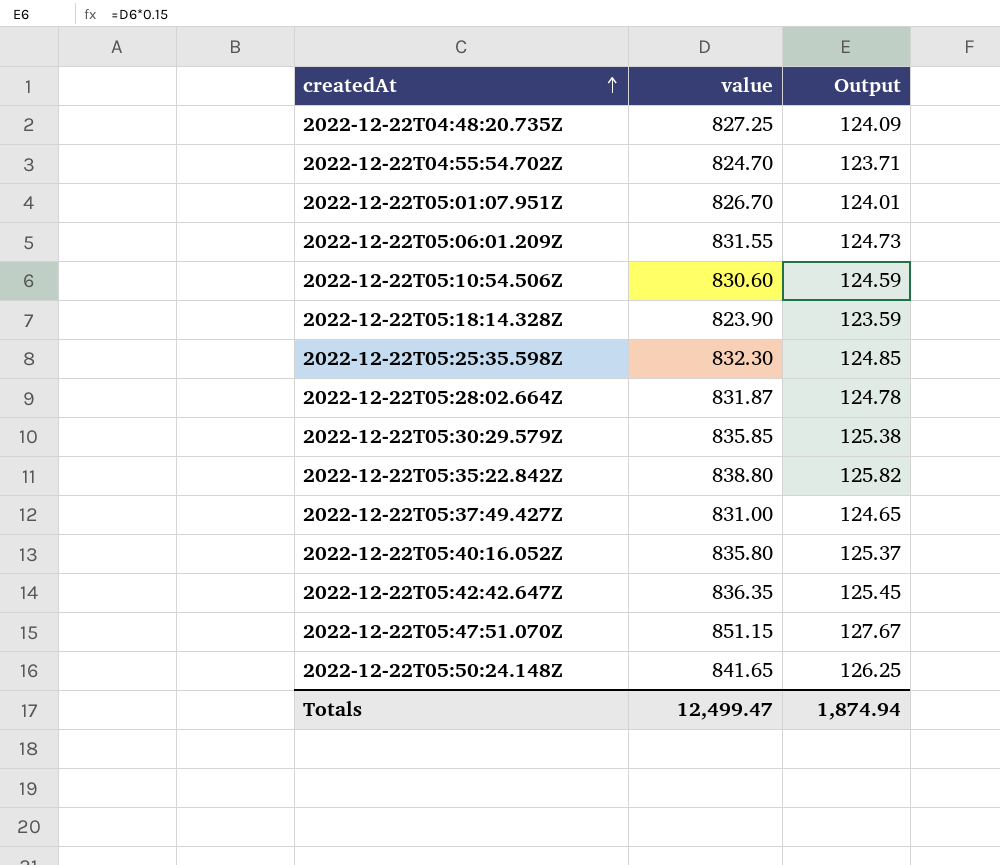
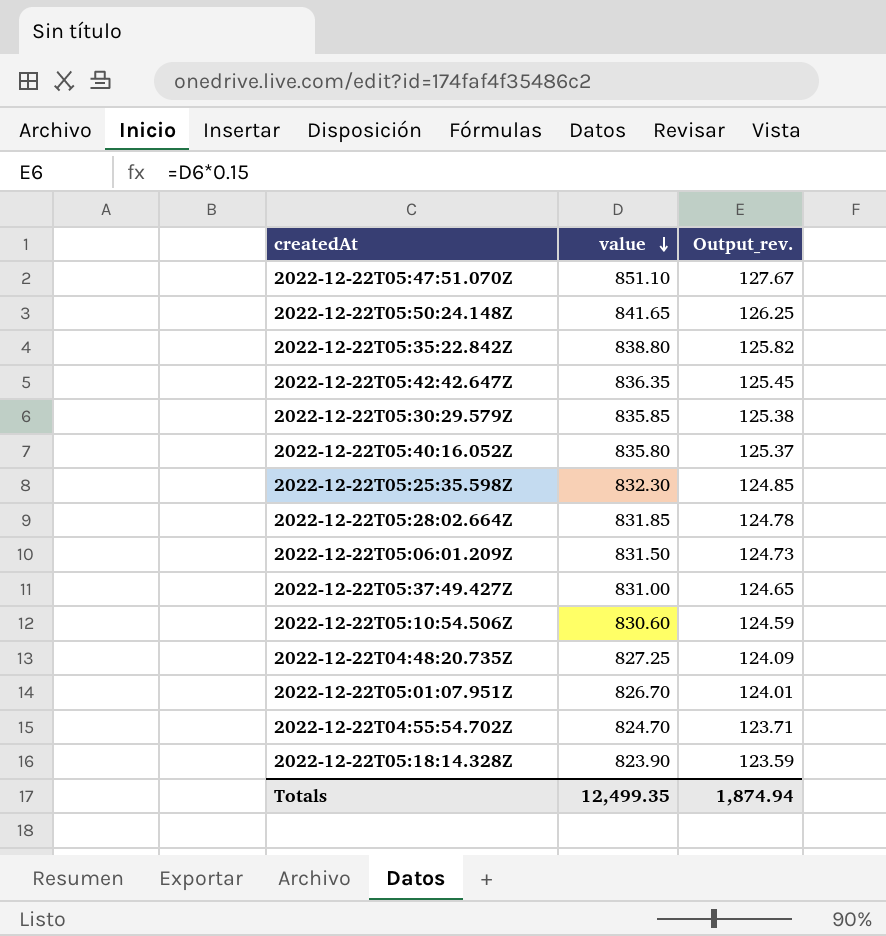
row order: createdAt ascending -> value descending
column name: Output -> Output_rev.
2022-12-22T05:47:51.070Z | value: 851.15 -> 851.10
2022-12-22T05:28:02.664Z | value: 831.87 -> 831.85
2022-12-22T05:06:01.209Z | value: 831.55 -> 831.50
Totals | value: 12,499.47 -> 12,499.35

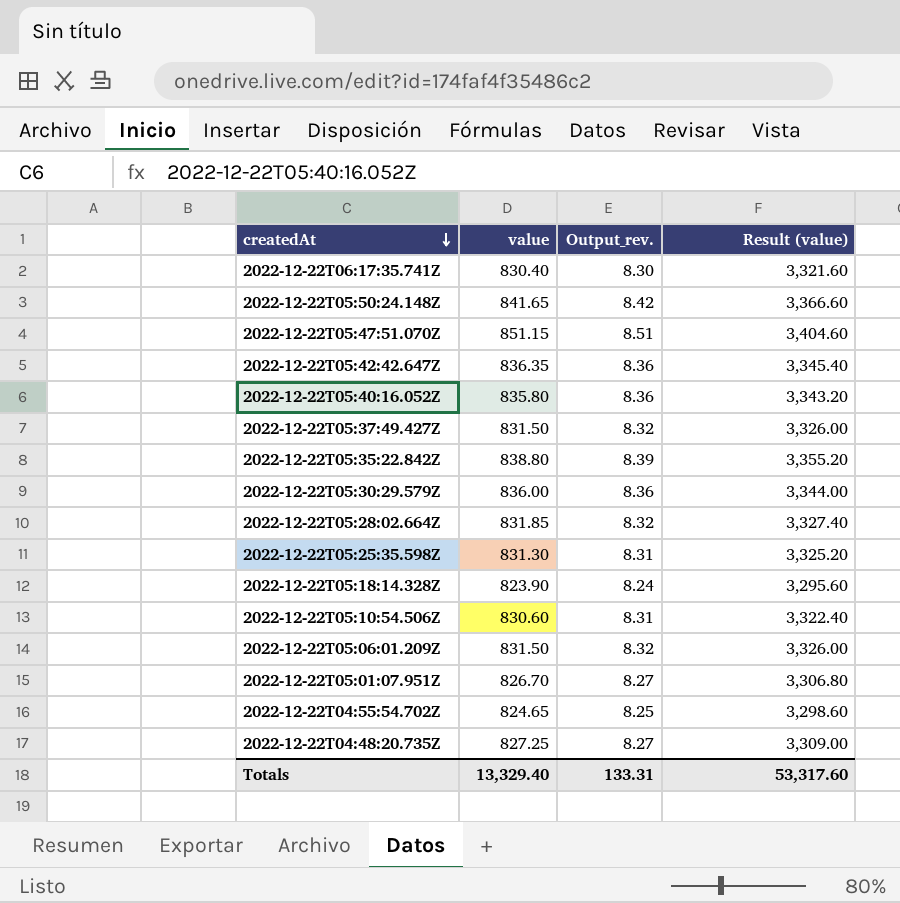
row order: value descending -> createdAt descending
column Output_rev. | formula: [value] * 0.15 -> [value] * 0.01
column Result (value) | formula: none -> [value] * 4
row 2022-12-22T06:17:35.741Z: none -> 830.40 | 8.30 | 3,321.60
2022-12-22T05:47:51.070Z | value: 851.10 -> 851.15
2022-12-22T05:37:49.427Z | value: 831.00 -> 831.50
2022-12-22T05:30:29.579Z | value: 835.85 -> 836.00
2022-12-22T05:25:35.598Z | value: 832.30 -> 831.30
2022-12-22T04:55:54.702Z | value: 824.70 -> 824.65
Totals | value: 12,499.35 -> 13,329.40
Totals | Output_rev.: 1,874.94 -> 133.31

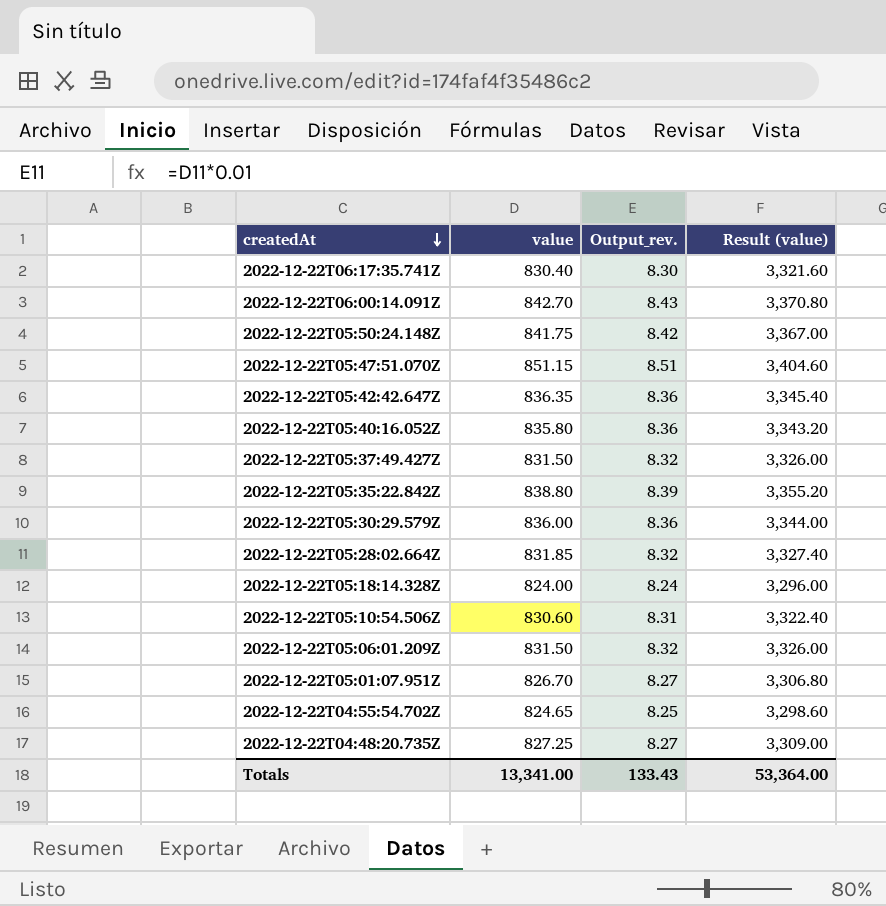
row 2022-12-22T05:25:35.598Z: 831.30 | 8.31 | 3,325.20 -> none
row 2022-12-22T06:00:14.091Z: none -> 842.70 | 8.43 | 3,370.80
2022-12-22T05:50:24.148Z | value: 841.65 -> 841.75
2022-12-22T05:50:24.148Z | Result (value): 3,366.60 -> 3,367.00
2022-12-22T05:18:14.328Z | value: 823.90 -> 824.00
2022-12-22T05:18:14.328Z | Result (value): 3,295.60 -> 3,296.00
Totals | value: 13,329.40 -> 13,341.00
Totals | Output_rev.: 133.31 -> 133.43
Totals | Result (value): 53,317.60 -> 53,364.00

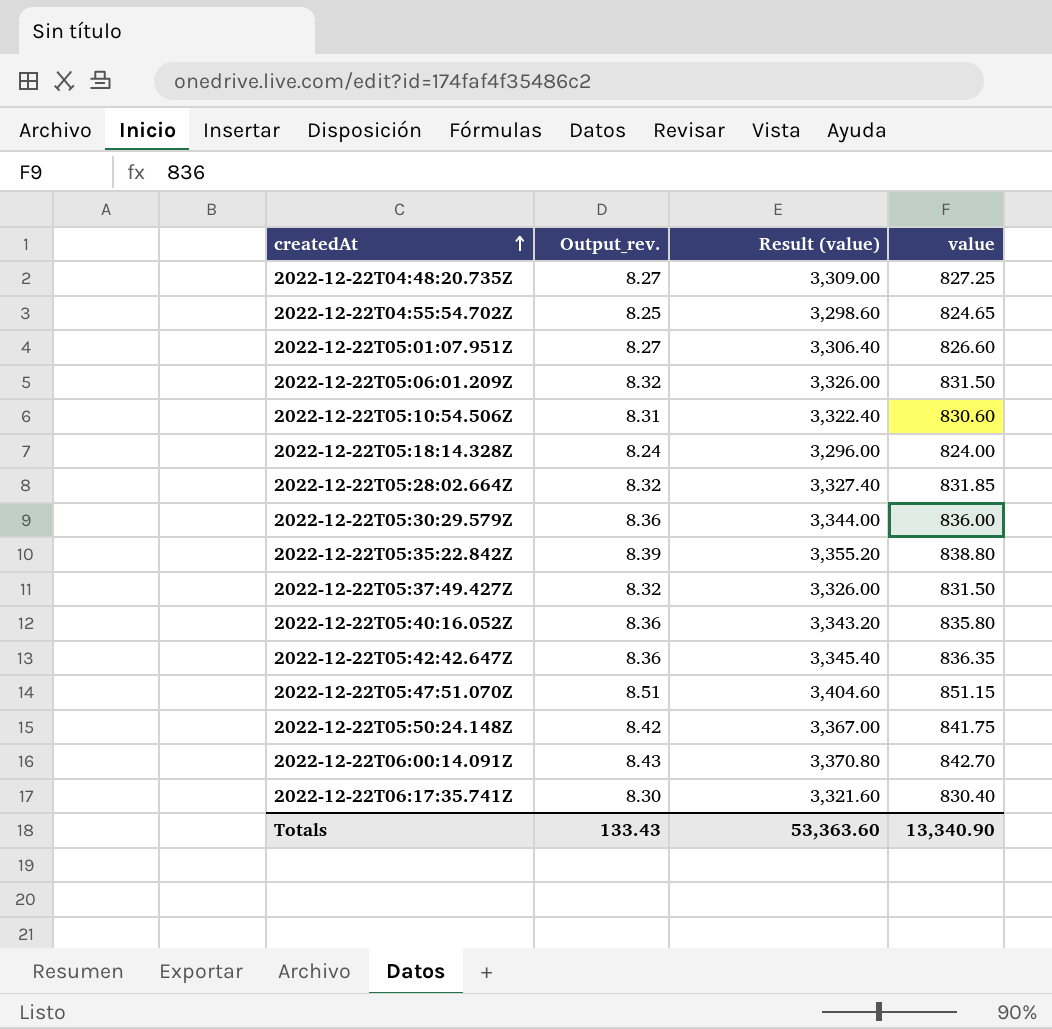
row order: createdAt descending -> createdAt ascending
column value | position: 2 -> 4
2022-12-22T05:01:07.951Z | Result (value): 3,306.80 -> 3,306.40
2022-12-22T05:01:07.951Z | value: 826.70 -> 826.60
Totals | Result (value): 53,364.00 -> 53,363.60
Totals | value: 13,341.00 -> 13,340.90

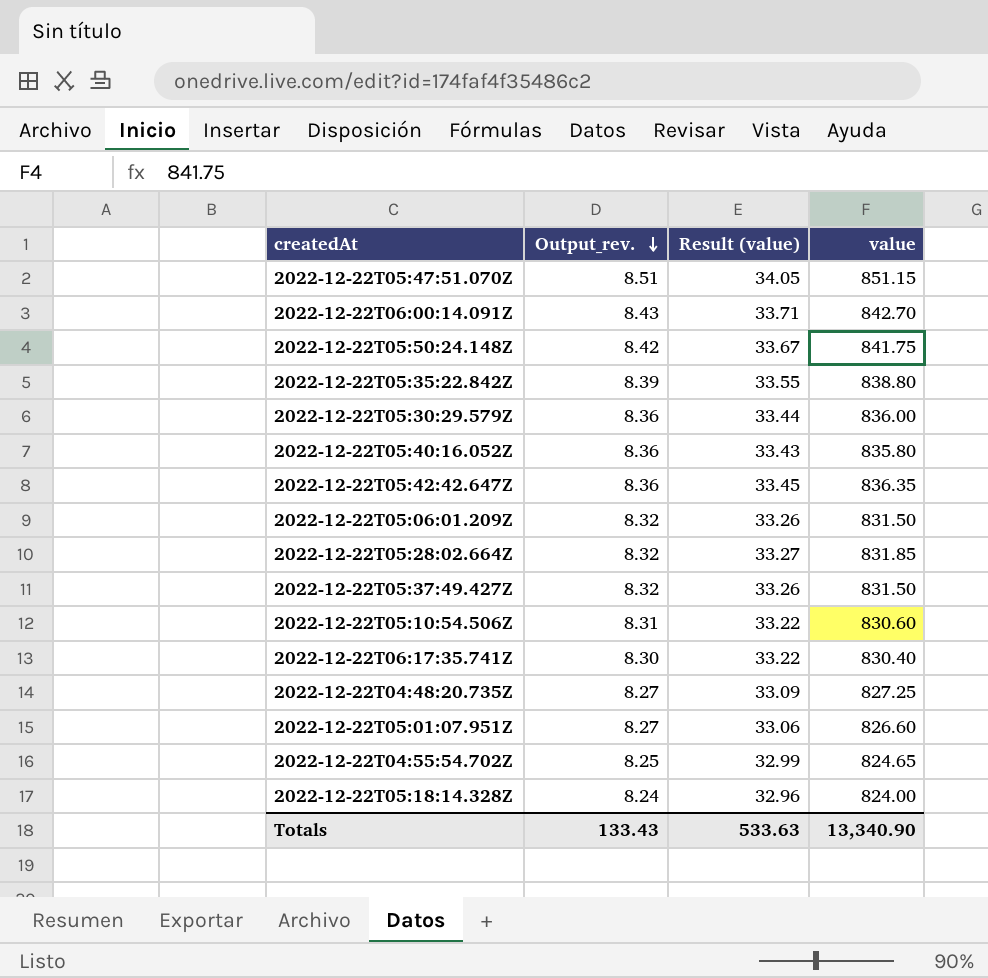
row order: createdAt ascending -> Output_rev. descending
column Result (value) | formula: [value] * 4 -> [value] * 0.04
Totals | Result (value): 53,363.60 -> 533.63

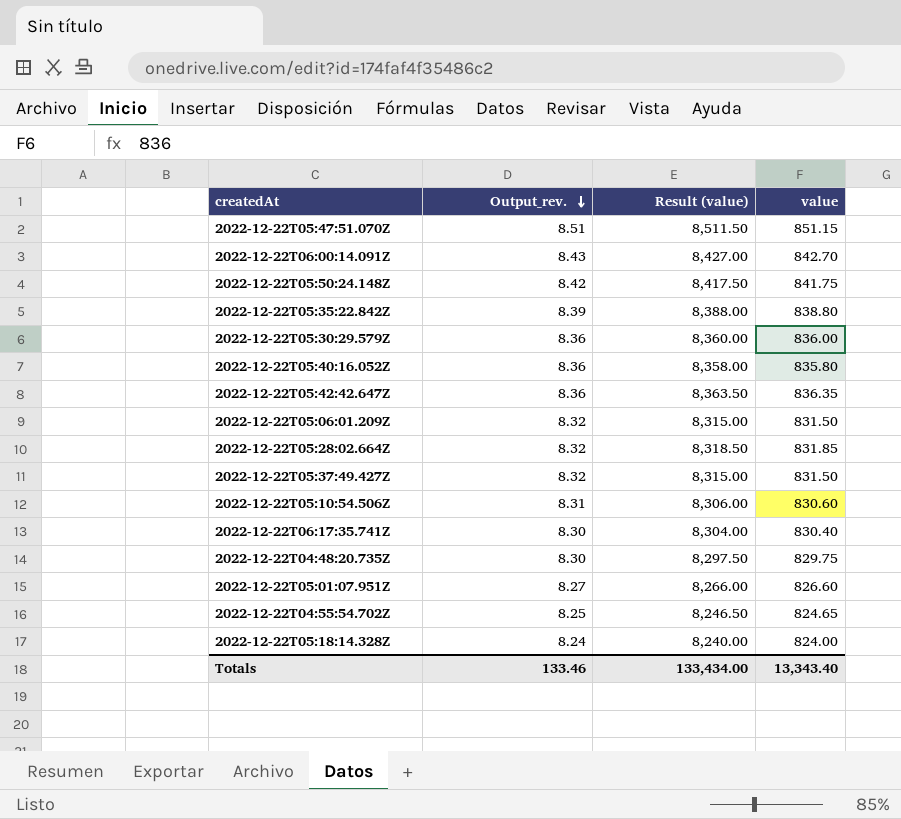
column Result (value) | formula: [value] * 0.04 -> [value] * 10
2022-12-22T04:48:20.735Z | Output_rev.: 8.27 -> 8.30
2022-12-22T04:48:20.735Z | value: 827.25 -> 829.75
Totals | Output_rev.: 133.43 -> 133.46
Totals | Result (value): 533.63 -> 133,434.00
Totals | value: 13,340.90 -> 13,343.40

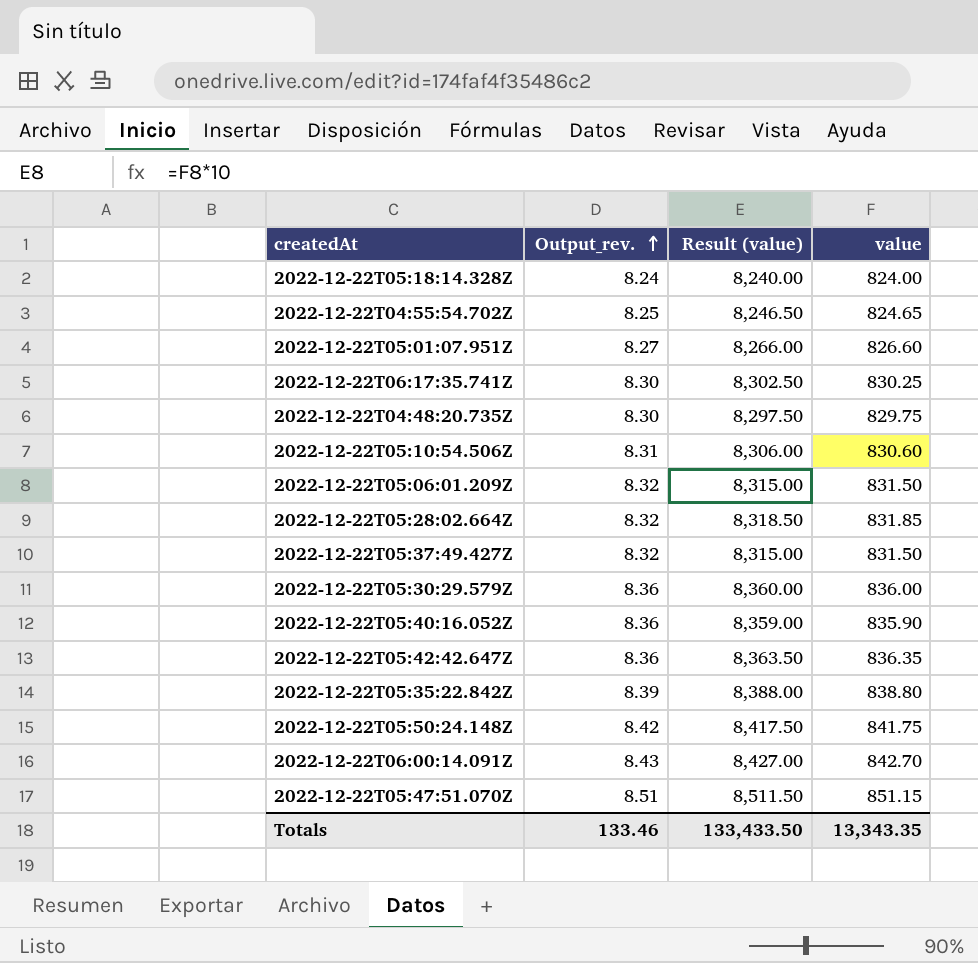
row order: Output_rev. descending -> Output_rev. ascending
2022-12-22T06:17:35.741Z | Result (value): 8,304.00 -> 8,302.50
2022-12-22T06:17:35.741Z | value: 830.40 -> 830.25
2022-12-22T05:40:16.052Z | Result (value): 8,358.00 -> 8,359.00
2022-12-22T05:40:16.052Z | value: 835.80 -> 835.90
Totals | Result (value): 133,434.00 -> 133,433.50
Totals | value: 13,343.40 -> 13,343.35

